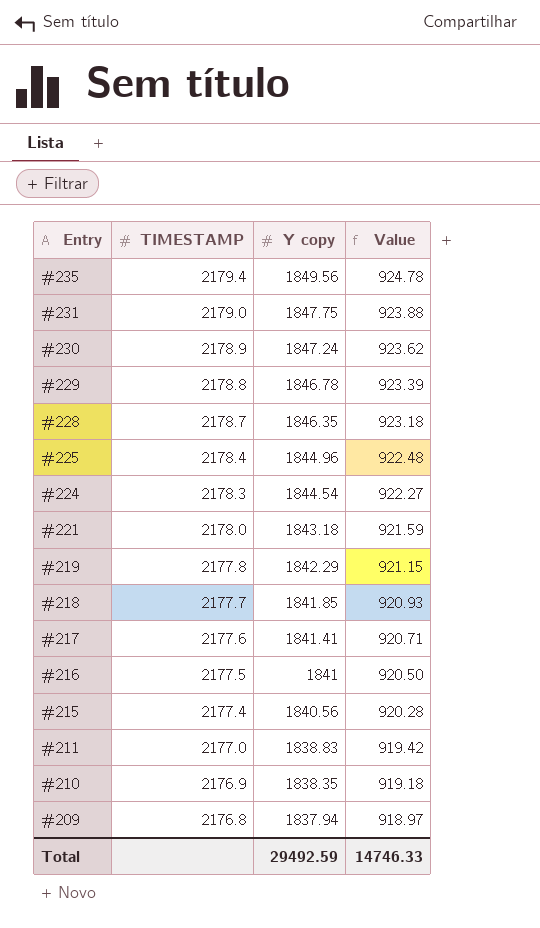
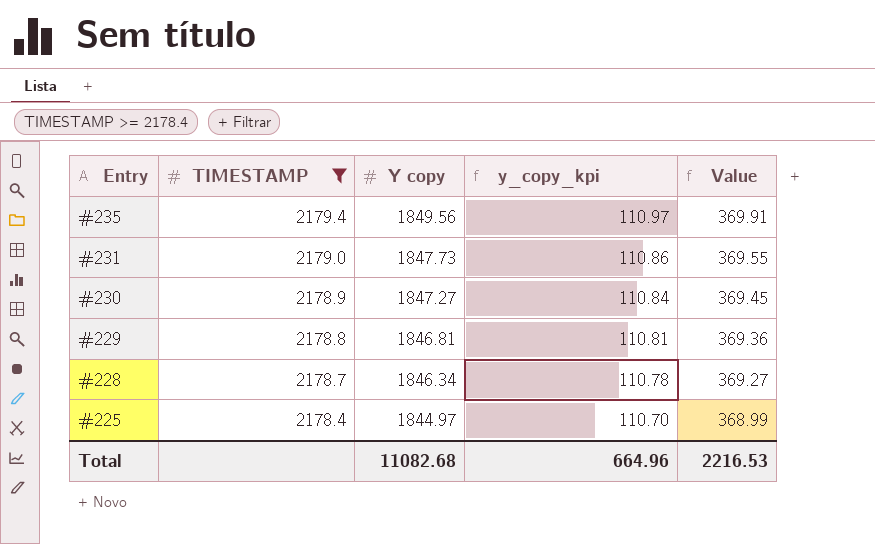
filter: none -> TIMESTAMP >= 2178.4
column y_copy_kpi | formula: none -> [Y copy] * 0.06
column Value | formula: [Y copy] * 0.5 -> [Y copy] * 0.2
#231 | Y copy: 1847.75 -> 1847.73
#230 | Y copy: 1847.24 -> 1847.27
#229 | Y copy: 1846.78 -> 1846.81
#228 | Y copy: 1846.35 -> 1846.34
#225 | Y copy: 1844.96 -> 1844.97
Total | Y copy: 29492.59 -> 11082.68
Total | Value: 14746.33 -> 2216.53

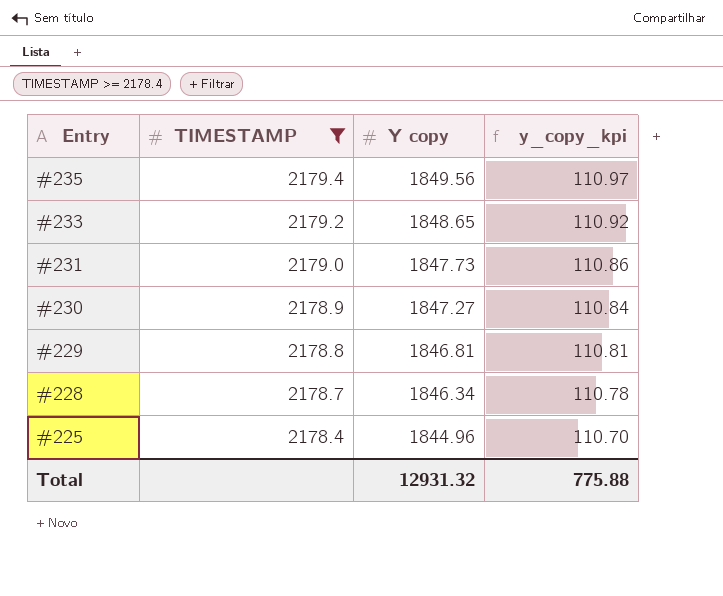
column Value | formula: [Y copy] * 0.2 -> none
row #233: none -> 2179.2 | 1848.65 | 110.92
#225 | Y copy: 1844.97 -> 1844.96
Total | Y copy: 11082.68 -> 12931.32
Total | y_copy_kpi: 664.96 -> 775.88

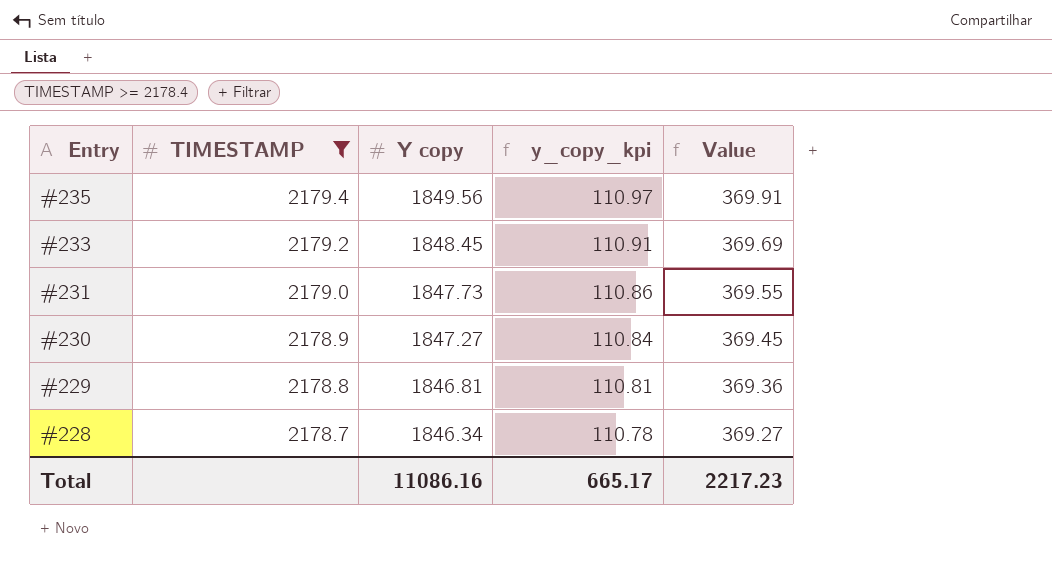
column Value | formula: none -> [Y copy] * 0.2
row #225: 2178.4 | 1844.96 | 110.70 -> none
#233 | Y copy: 1848.65 -> 1848.45
#233 | y_copy_kpi: 110.92 -> 110.91
Total | Y copy: 12931.32 -> 11086.16
Total | y_copy_kpi: 775.88 -> 665.17

